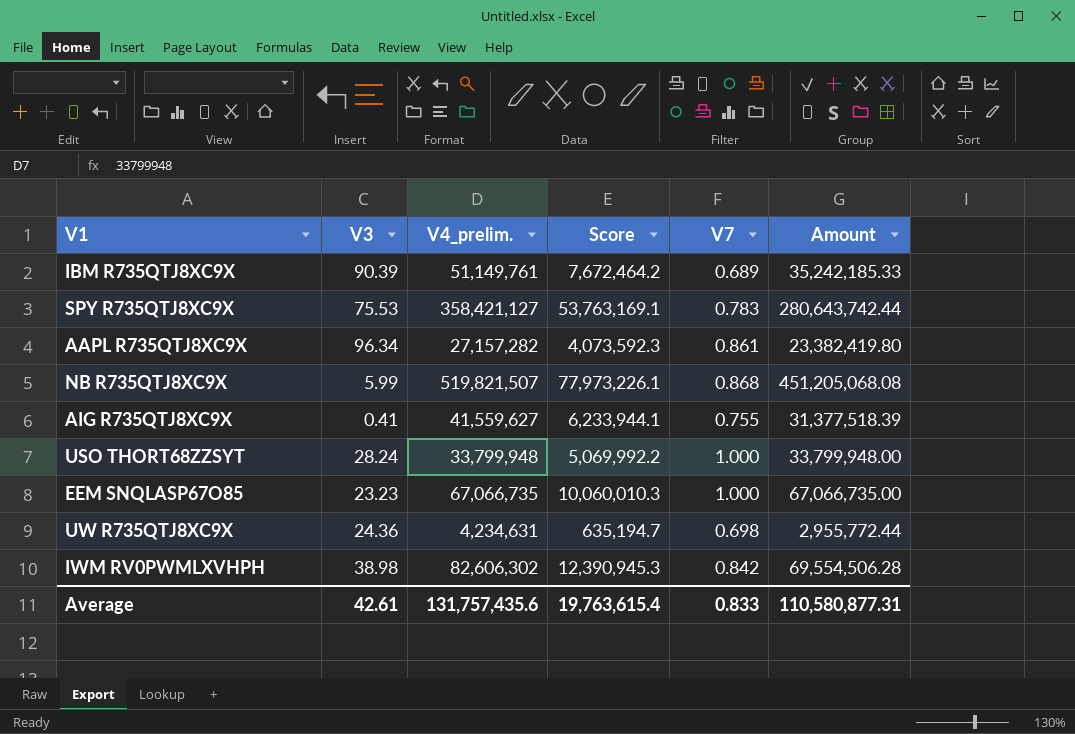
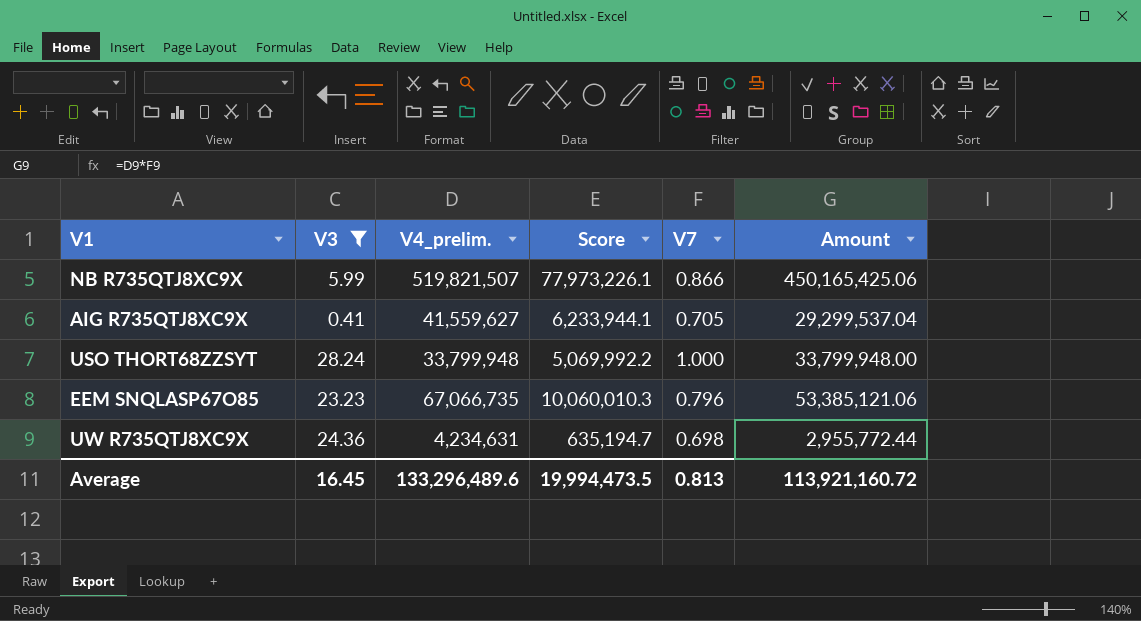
filter: none -> V3 <= 28.24
NB R735QTJ8XC9X | V7: 0.868 -> 0.866
NB R735QTJ8XC9X | Amount: 451,205,068.08 -> 450,165,425.06
AIG R735QTJ8XC9X | V7: 0.755 -> 0.705
AIG R735QTJ8XC9X | Amount: 31,377,518.39 -> 29,299,537.04
EEM SNQLASP67O85 | V7: 1.000 -> 0.796
EEM SNQLASP67O85 | Amount: 67,066,735.00 -> 53,385,121.06
Average | V3: 42.61 -> 16.45
Average | V4_prelim.: 131,757,435.6 -> 133,296,489.6
Average | Score: 19,763,615.4 -> 19,994,473.5
Average | V7: 0.833 -> 0.813
Average | Amount: 110,580,877.31 -> 113,921,160.72

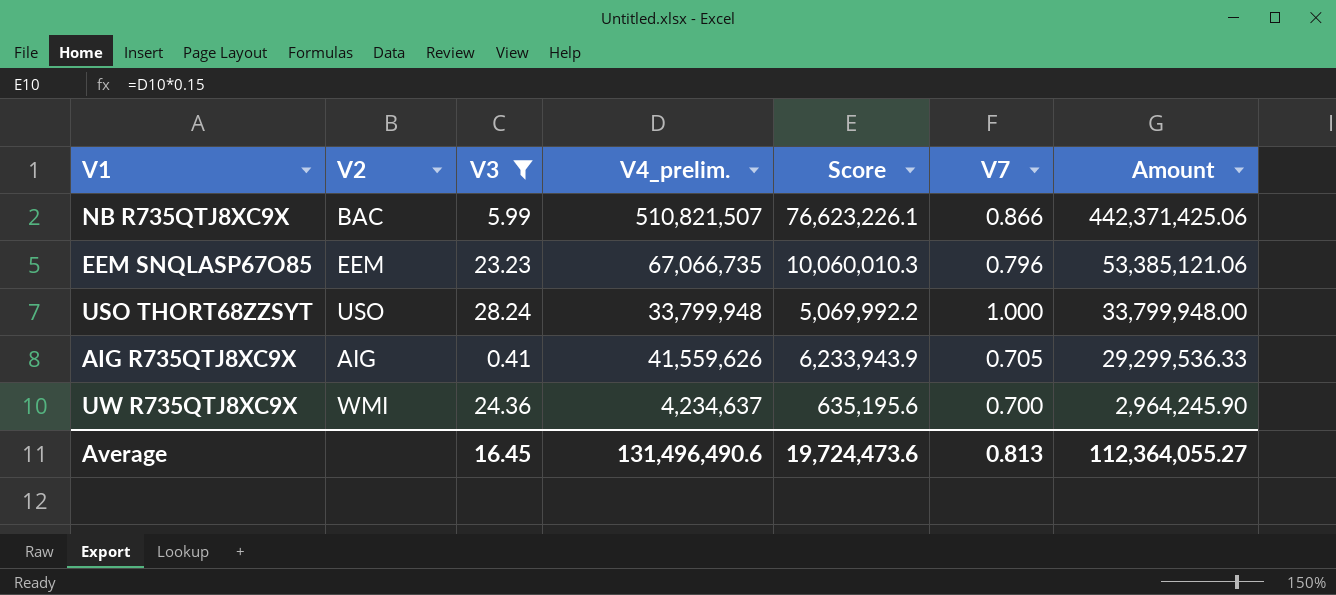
row order: none -> Amount descending
column V2 | position: none -> 2
NB R735QTJ8XC9X | V4_prelim.: 519,821,507 -> 510,821,507
NB R735QTJ8XC9X | Score: 77,973,226.1 -> 76,623,226.1
NB R735QTJ8XC9X | Amount: 450,165,425.06 -> 442,371,425.06
AIG R735QTJ8XC9X | V4_prelim.: 41,559,627 -> 41,559,626
AIG R735QTJ8XC9X | Score: 6,233,944.1 -> 6,233,943.9
AIG R735QTJ8XC9X | Amount: 29,299,537.04 -> 29,299,536.33
UW R735QTJ8XC9X | V4_prelim.: 4,234,631 -> 4,234,637
UW R735QTJ8XC9X | Score: 635,194.7 -> 635,195.6
UW R735QTJ8XC9X | V7: 0.698 -> 0.700
UW R735QTJ8XC9X | Amount: 2,955,772.44 -> 2,964,245.90
Average | V4_prelim.: 133,296,489.6 -> 131,496,490.6
Average | Score: 19,994,473.5 -> 19,724,473.6
Average | Amount: 113,921,160.72 -> 112,364,055.27

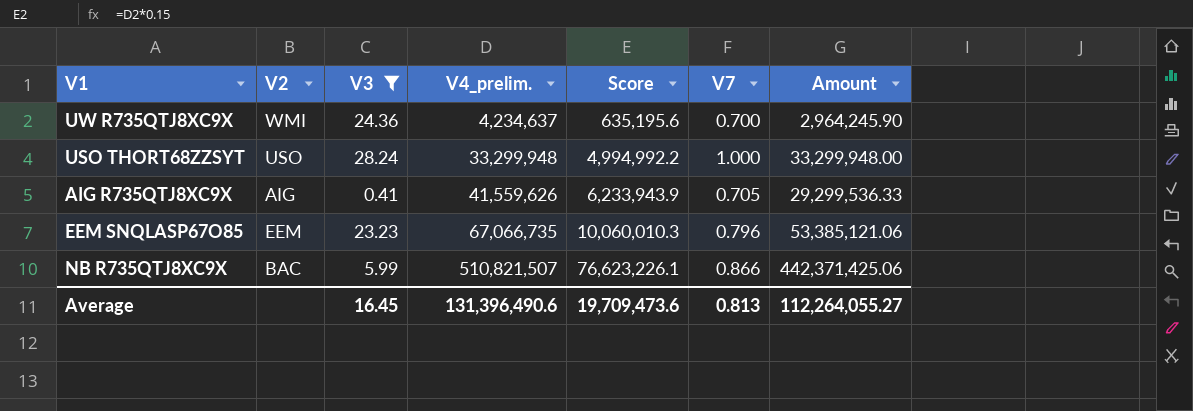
row order: Amount descending -> V4_prelim. ascending
USO THORT68ZZSYT | V4_prelim.: 33,799,948 -> 33,299,948
USO THORT68ZZSYT | Score: 5,069,992.2 -> 4,994,992.2
USO THORT68ZZSYT | Amount: 33,799,948.00 -> 33,299,948.00
Average | V4_prelim.: 131,496,490.6 -> 131,396,490.6
Average | Score: 19,724,473.6 -> 19,709,473.6
Average | Amount: 112,364,055.27 -> 112,264,055.27

